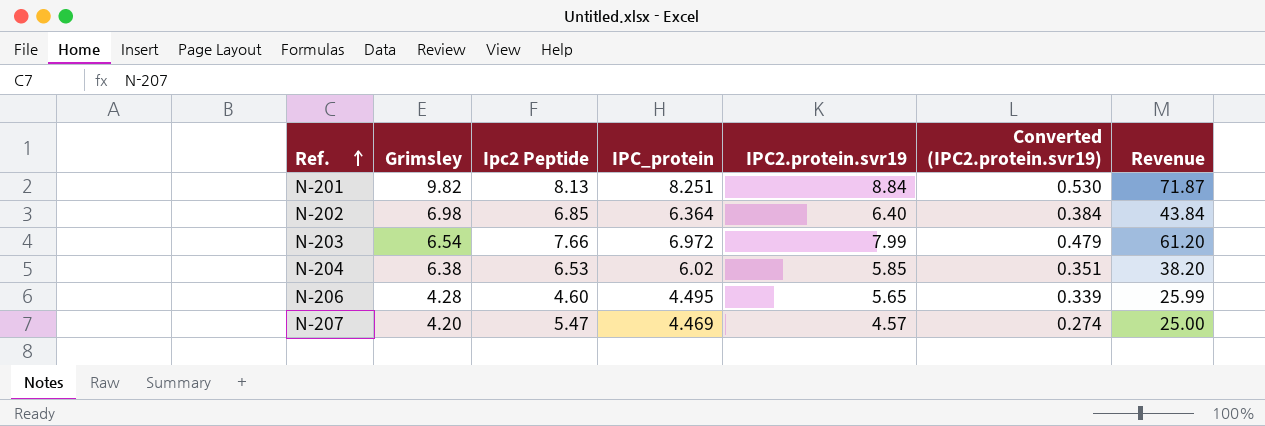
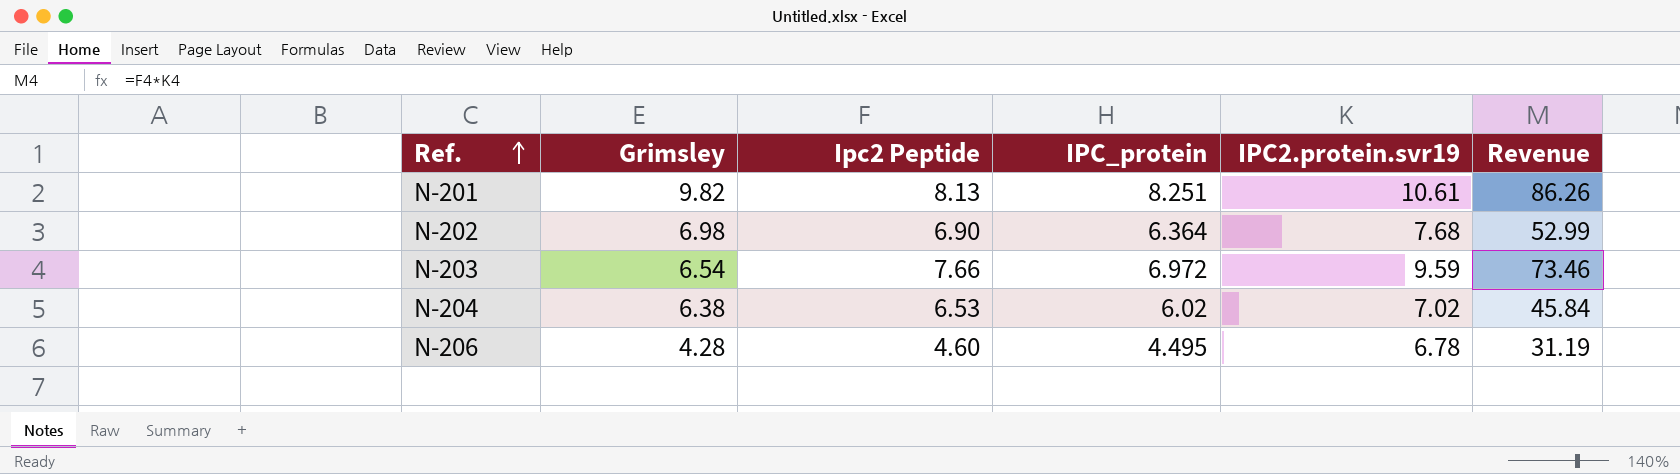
column Converted (IPC2.protein.svr19) | formula: [IPC2.protein.svr19] * 0.06 -> none
row N-207: 4.20 | 5.47 | 4.469 | 4.57 | 0.274 | 25.00 -> none
N-201 | IPC2.protein.svr19: 8.84 -> 10.61
N-201 | Revenue: 71.87 -> 86.26
N-202 | Ipc2 Peptide: 6.85 -> 6.90
N-202 | IPC2.protein.svr19: 6.40 -> 7.68
N-202 | Revenue: 43.84 -> 52.99
N-203 | IPC2.protein.svr19: 7.99 -> 9.59
N-203 | Revenue: 61.20 -> 73.46
N-204 | IPC2.protein.svr19: 5.85 -> 7.02
N-204 | Revenue: 38.20 -> 45.84
N-206 | IPC2.protein.svr19: 5.65 -> 6.78
N-206 | Revenue: 25.99 -> 31.19

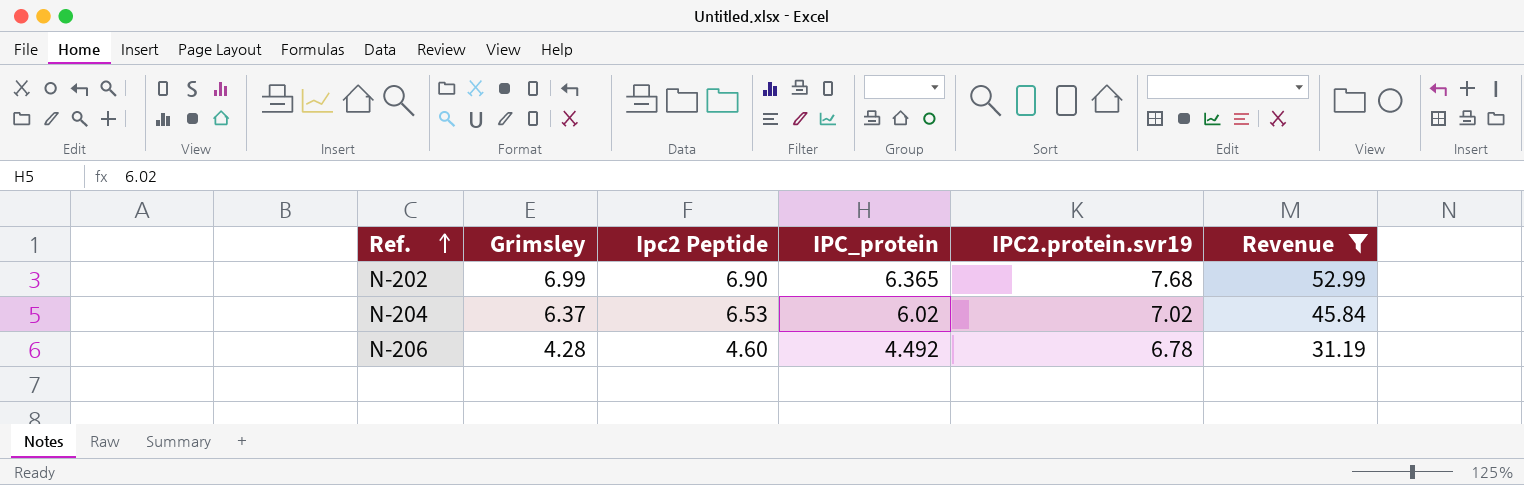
filter: none -> Revenue <= 52.99
N-202 | Grimsley: 6.98 -> 6.99
N-202 | IPC_protein: 6.364 -> 6.365
N-204 | Grimsley: 6.38 -> 6.37
N-206 | IPC_protein: 4.495 -> 4.492

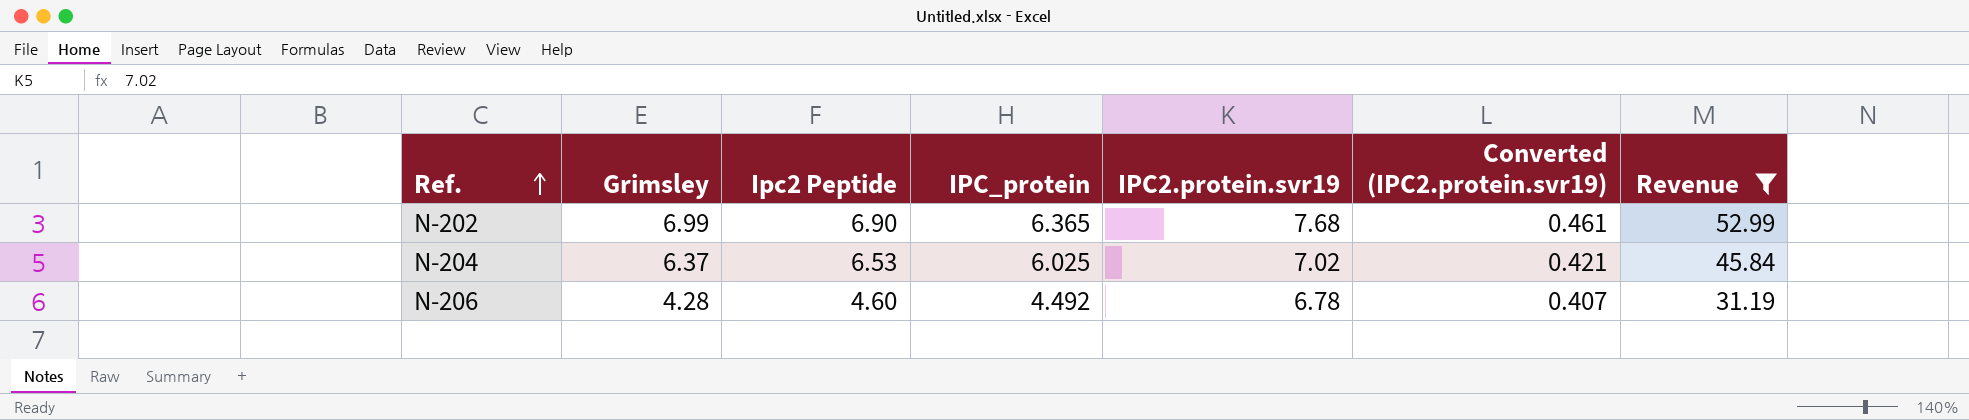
column Converted (IPC2.protein.svr19) | formula: none -> [IPC2.protein.svr19] * 0.06
N-204 | IPC_protein: 6.02 -> 6.025

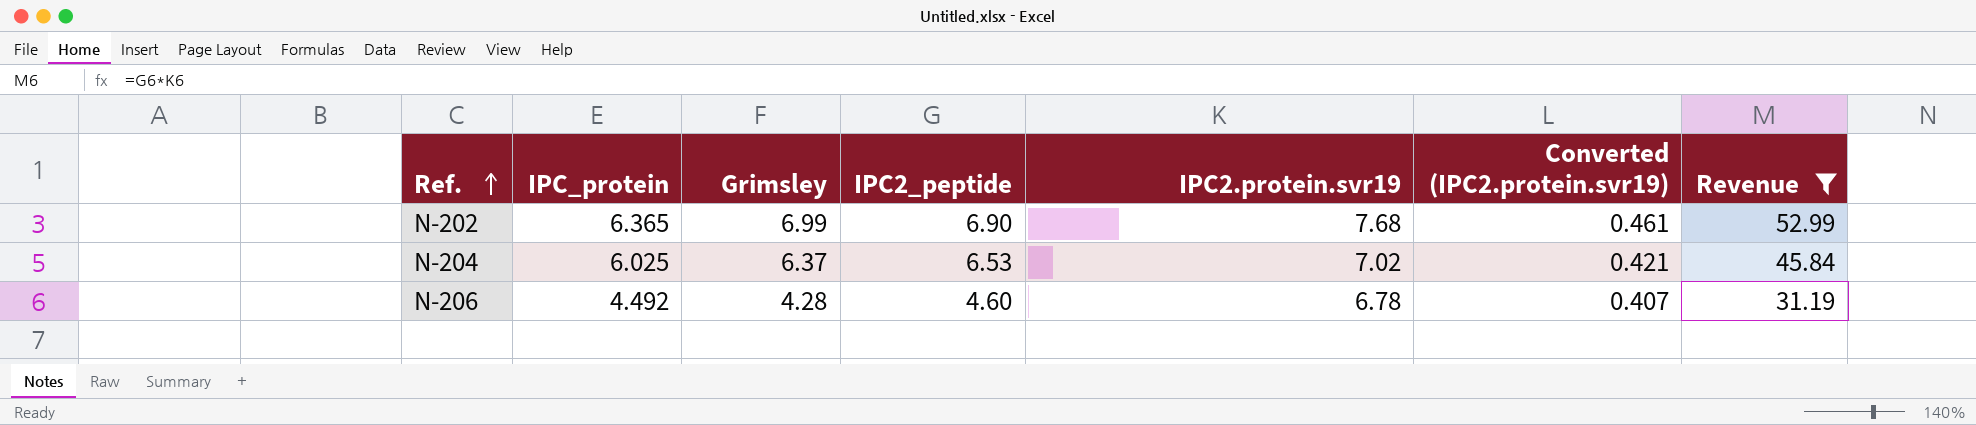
column IPC_protein | position: 4 -> 2
column name: Ipc2 Peptide -> IPC2_peptide

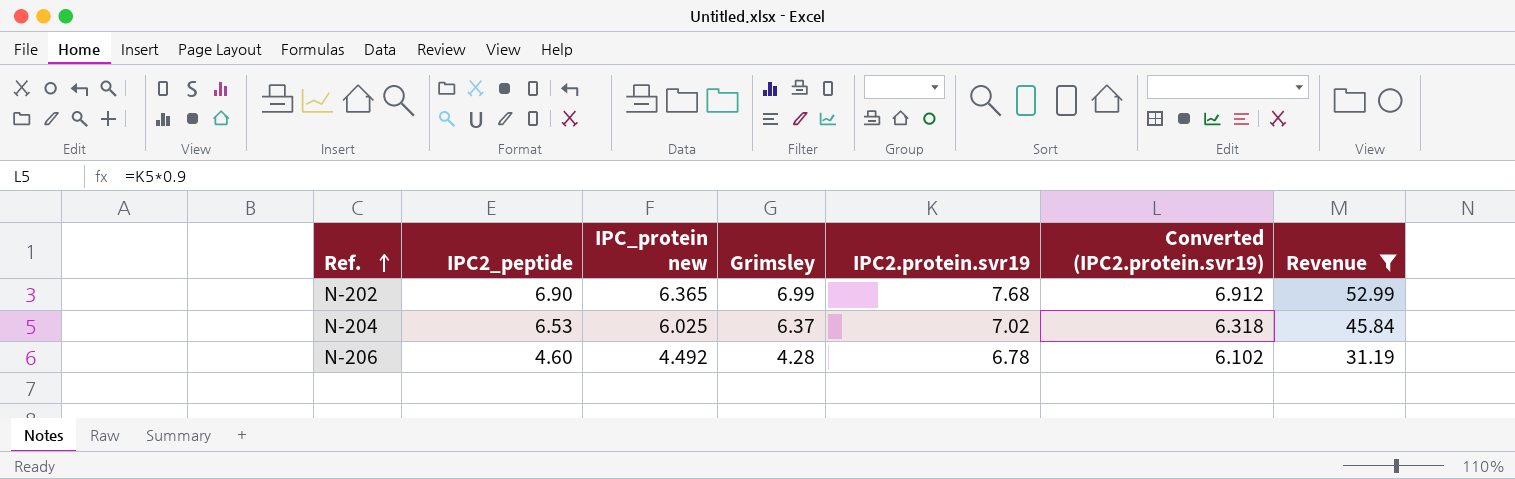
column IPC2_peptide | position: 4 -> 2
column name: IPC_protein -> IPC_protein new
column Converted (IPC2.protein.svr19) | formula: [IPC2.protein.svr19] * 0.06 -> [IPC2.protein.svr19] * 0.9

